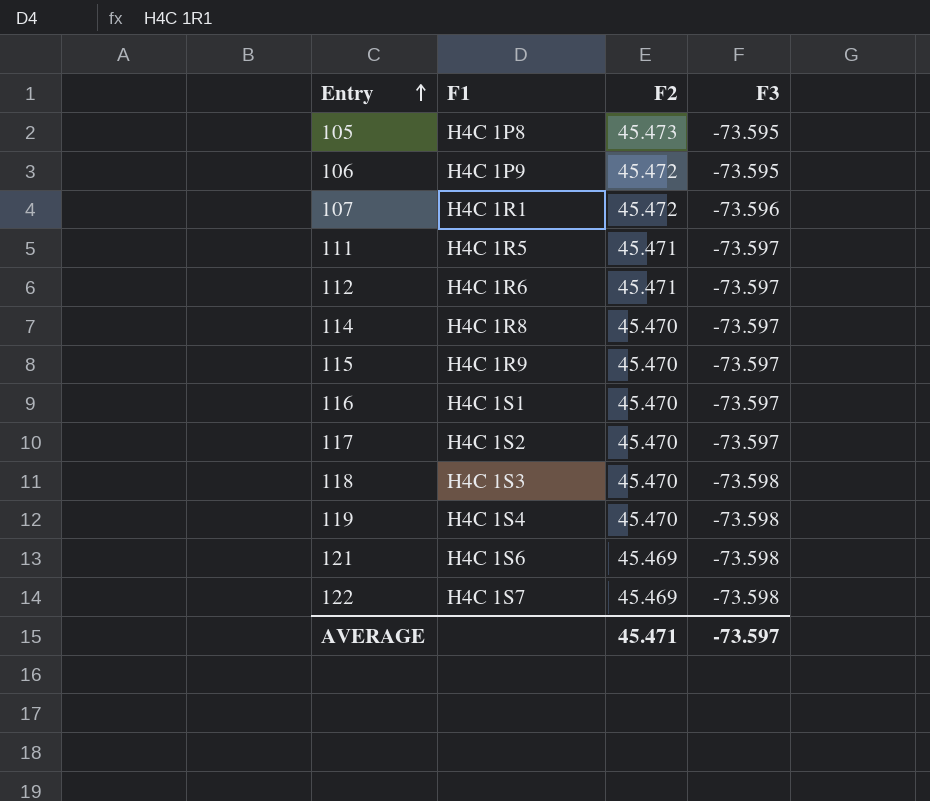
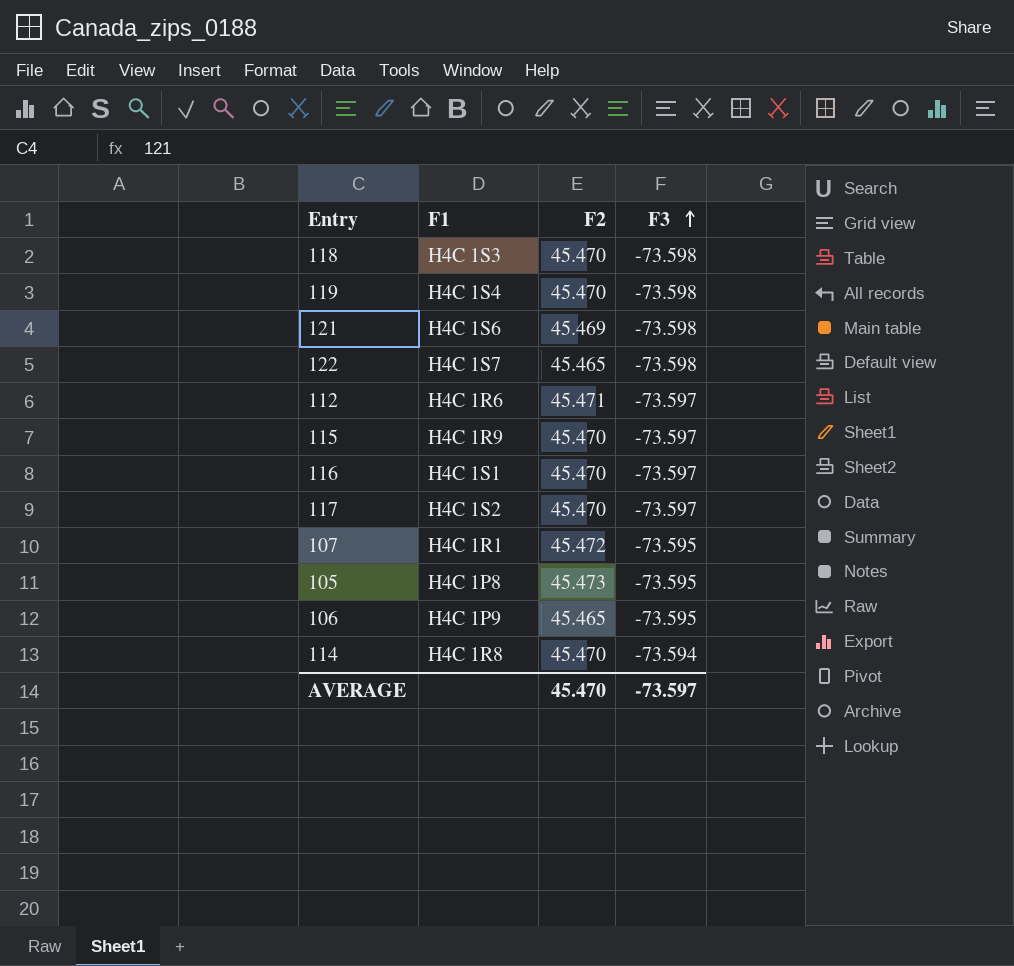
row order: Entry ascending -> F3 ascending
row 111: H4C 1R5 | 45.471 | -73.597 -> none
122 | F2: 45.469 -> 45.465
107 | F3: -73.596 -> -73.595
106 | F2: 45.472 -> 45.465
114 | F3: -73.597 -> -73.594
AVERAGE | F2: 45.471 -> 45.470

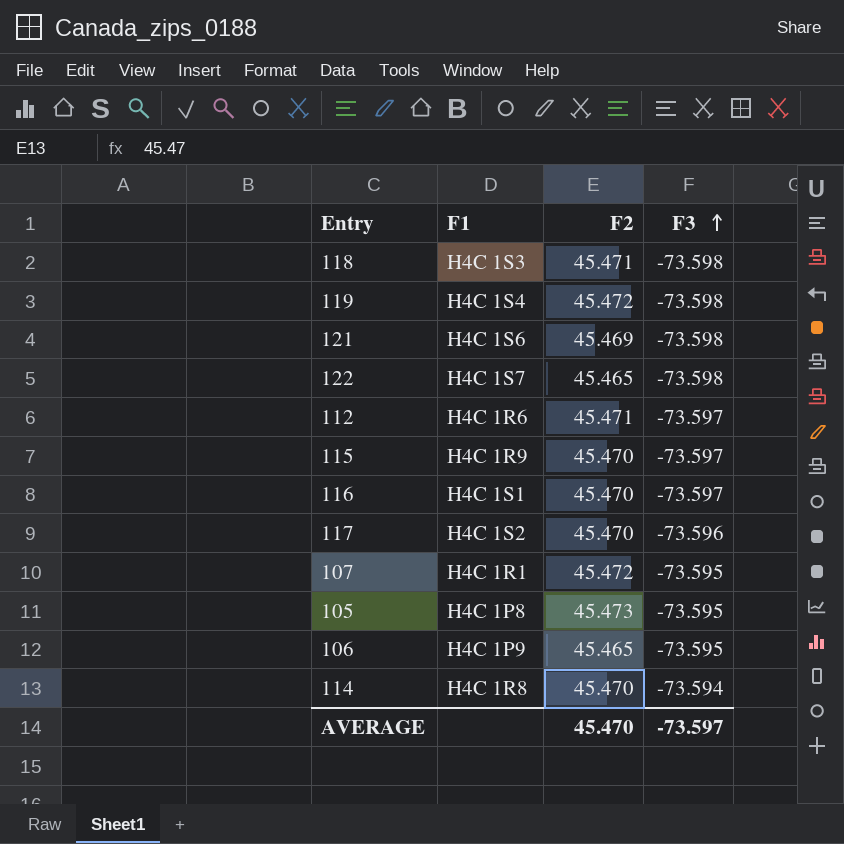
118 | F2: 45.470 -> 45.471
119 | F2: 45.470 -> 45.472
117 | F3: -73.597 -> -73.596

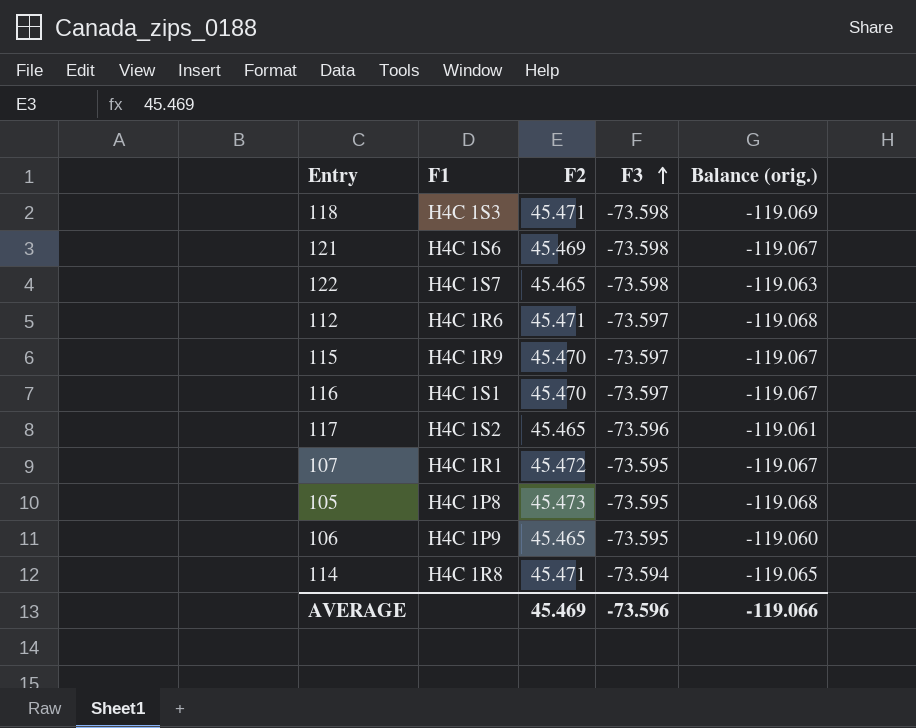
column Balance (orig.) | formula: none -> [F3] - [F2]
row 119: H4C 1S4 | 45.472 | -73.598 -> none
117 | F2: 45.470 -> 45.465
114 | F2: 45.470 -> 45.471
AVERAGE | F2: 45.470 -> 45.469
AVERAGE | F3: -73.597 -> -73.596

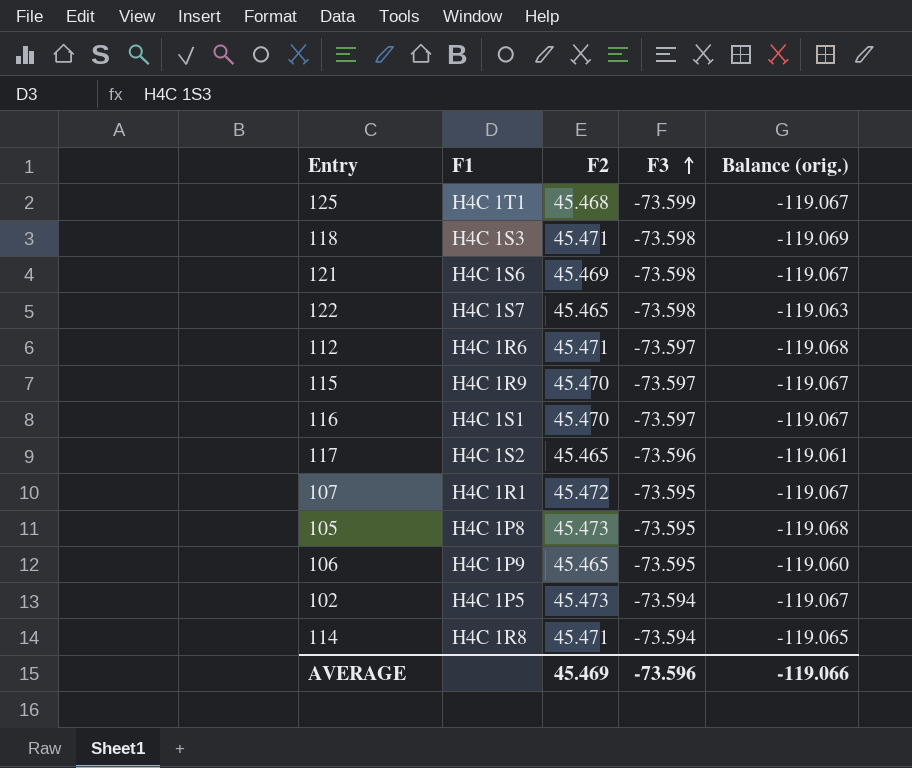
row 125: none -> H4C 1T1 | 45.468 | -73.599 | -119.067
row 102: none -> H4C 1P5 | 45.473 | -73.594 | -119.067

